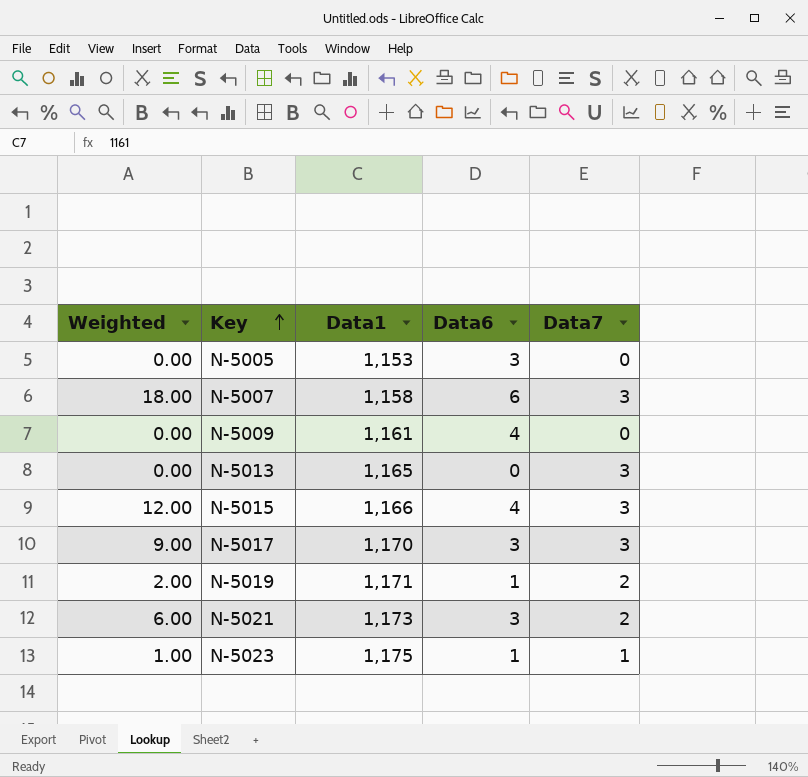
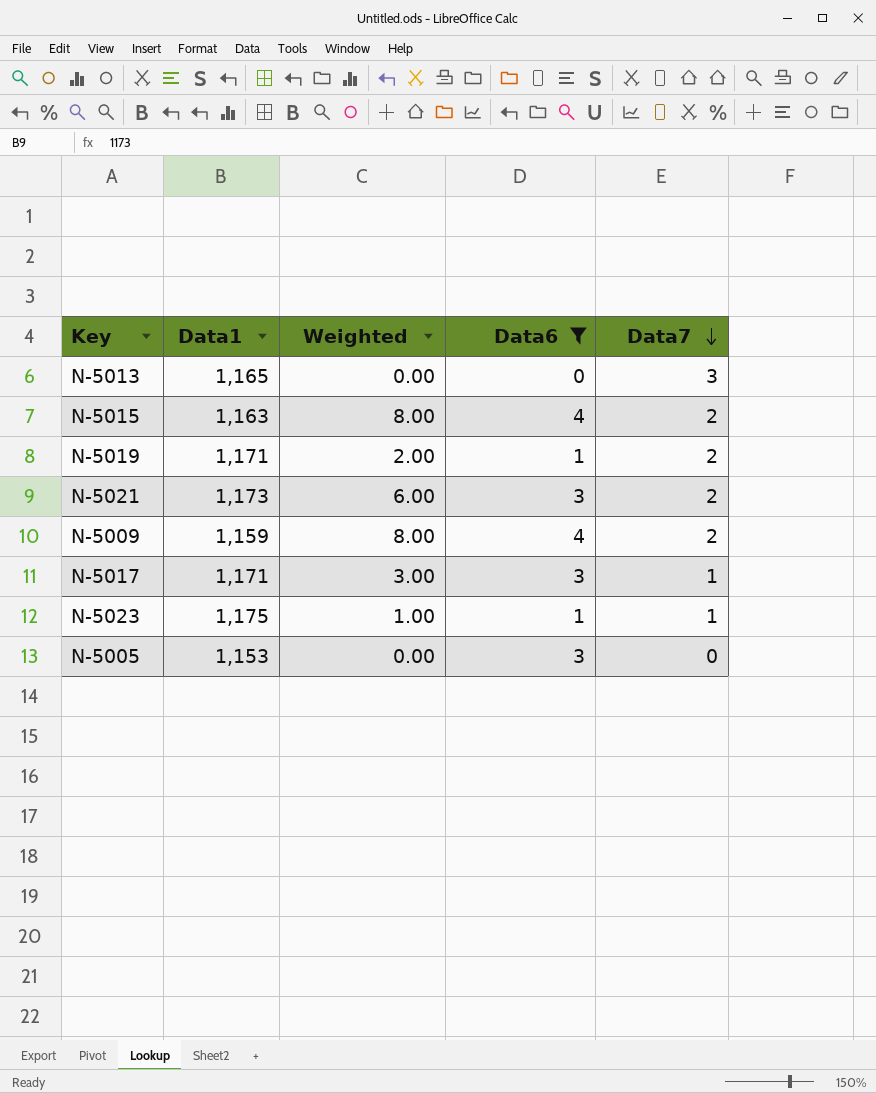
filter: none -> Data6 != 6
row order: Key ascending -> Data7 descending
column Weighted | position: 1 -> 3
N-5015 | Data1: 1,166 -> 1,163
N-5015 | Weighted: 12.00 -> 8.00
N-5015 | Data7: 3 -> 2
N-5009 | Data1: 1,161 -> 1,159
N-5009 | Weighted: 0.00 -> 8.00
N-5009 | Data7: 0 -> 2
N-5017 | Data1: 1,170 -> 1,171
N-5017 | Weighted: 9.00 -> 3.00
N-5017 | Data7: 3 -> 1

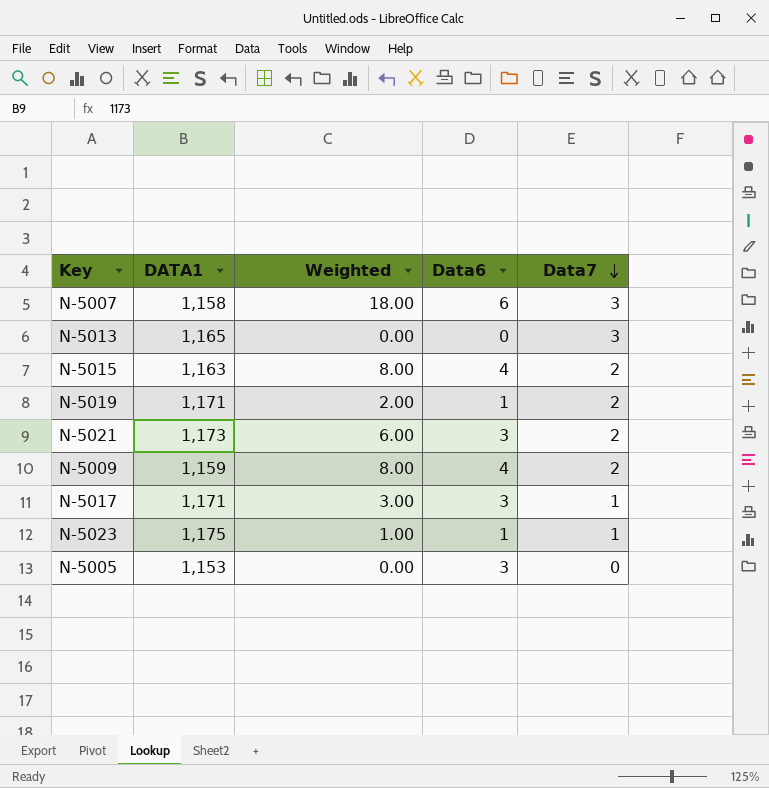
filter: Data6 != 6 -> none
column name: Data1 -> DATA1

